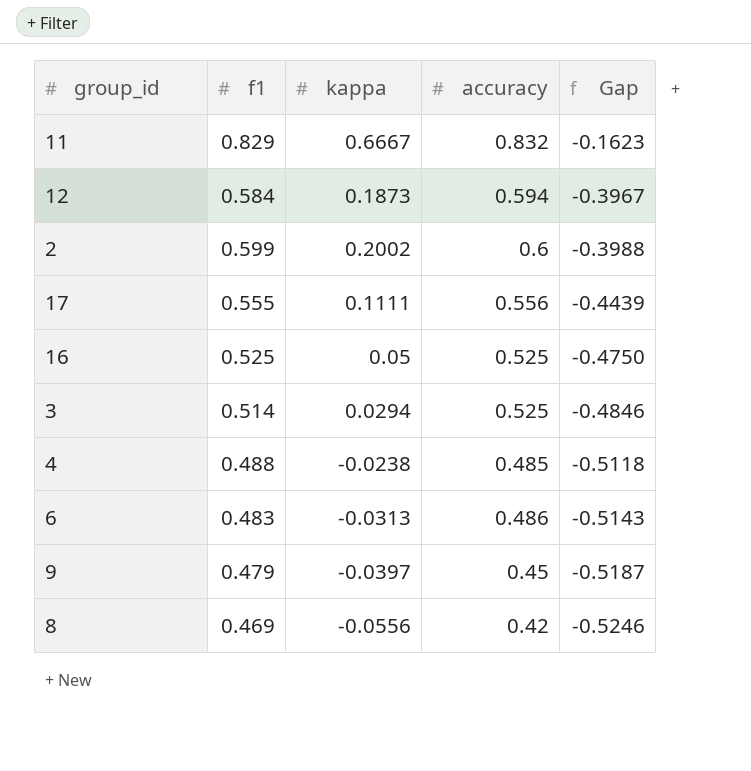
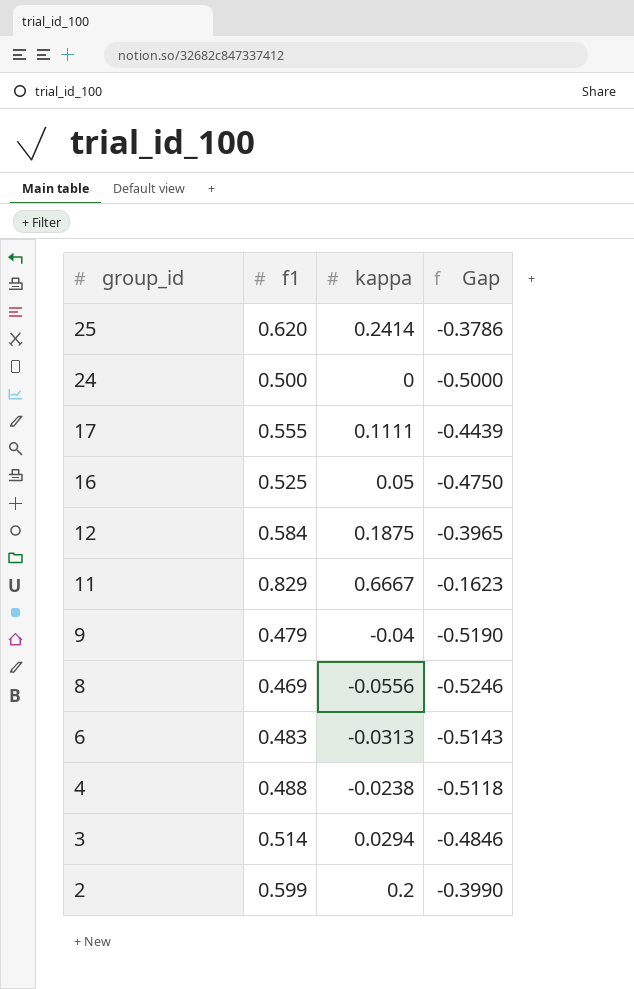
row order: Gap descending -> group_id descending
column accuracy | position: 4 -> none
row 25: none -> 0.620 | 0.2414 | -0.3786
row 24: none -> 0.500 | 0 | -0.5000
12 | kappa: 0.1873 -> 0.1875
12 | Gap: -0.3967 -> -0.3965
9 | kappa: -0.0397 -> -0.04
9 | Gap: -0.5187 -> -0.5190
2 | kappa: 0.2002 -> 0.2
2 | Gap: -0.3988 -> -0.3990

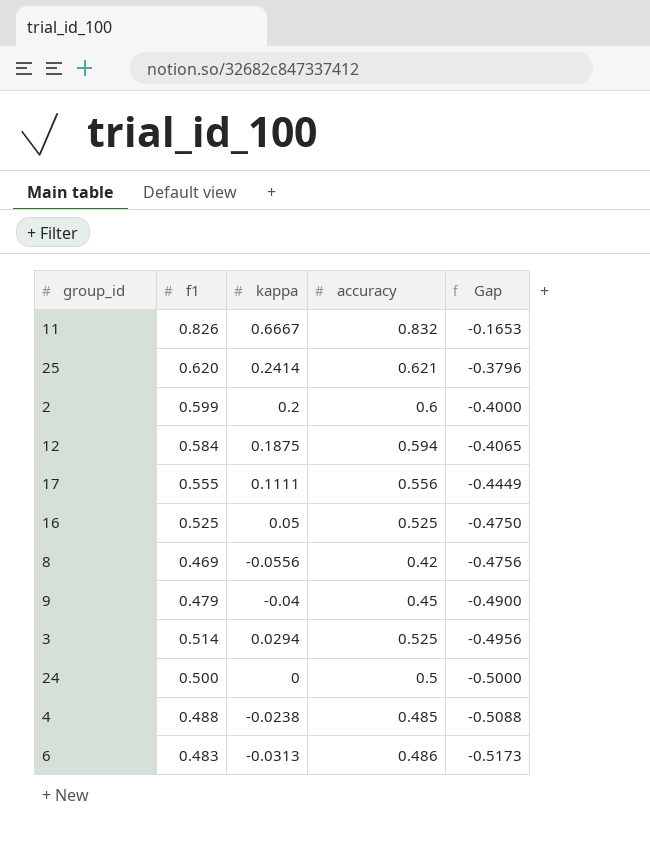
row order: group_id descending -> Gap descending
column accuracy | position: none -> 4
column Gap | formula: [kappa] - [f1] -> [kappa] - [accuracy]
11 | f1: 0.829 -> 0.826

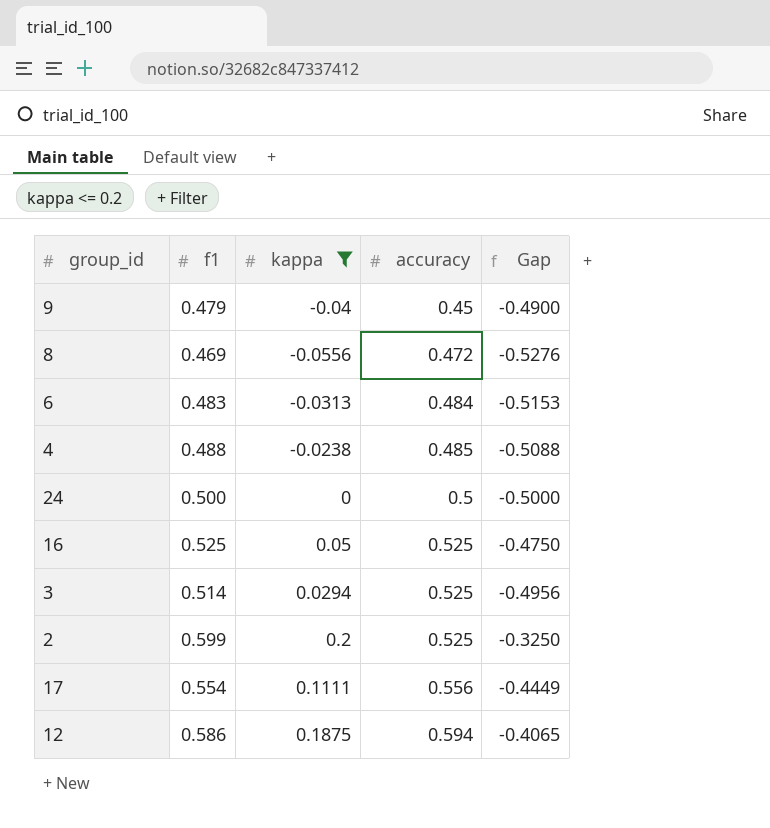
filter: none -> kappa <= 0.2
row order: Gap descending -> accuracy ascending
8 | accuracy: 0.42 -> 0.472
8 | Gap: -0.4756 -> -0.5276
6 | accuracy: 0.486 -> 0.484
6 | Gap: -0.5173 -> -0.5153
2 | accuracy: 0.6 -> 0.525
2 | Gap: -0.4000 -> -0.3250
17 | f1: 0.555 -> 0.554
12 | f1: 0.584 -> 0.586

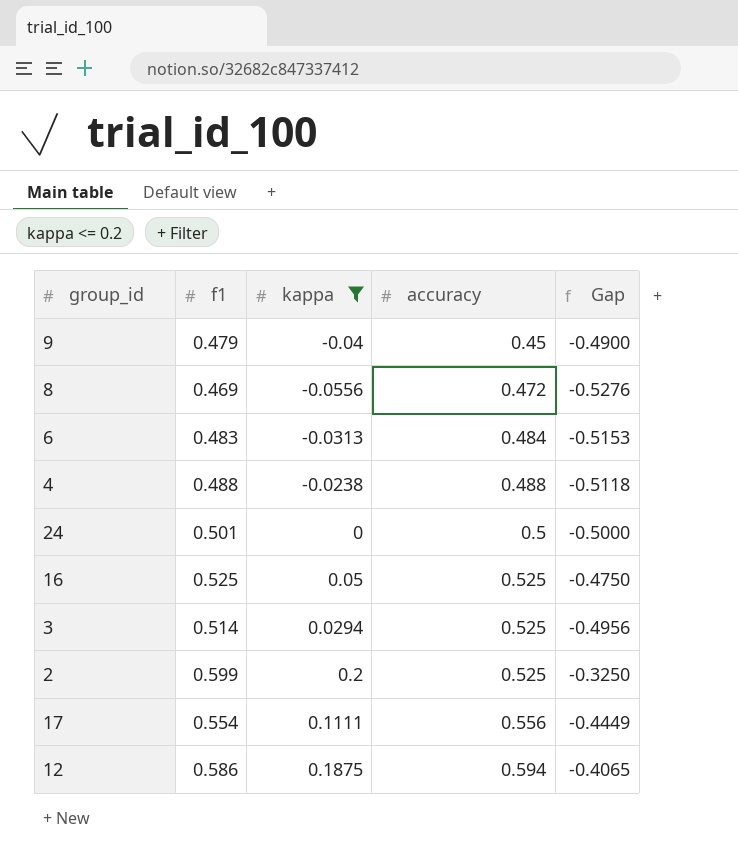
4 | accuracy: 0.485 -> 0.488
4 | Gap: -0.5088 -> -0.5118
24 | f1: 0.500 -> 0.501

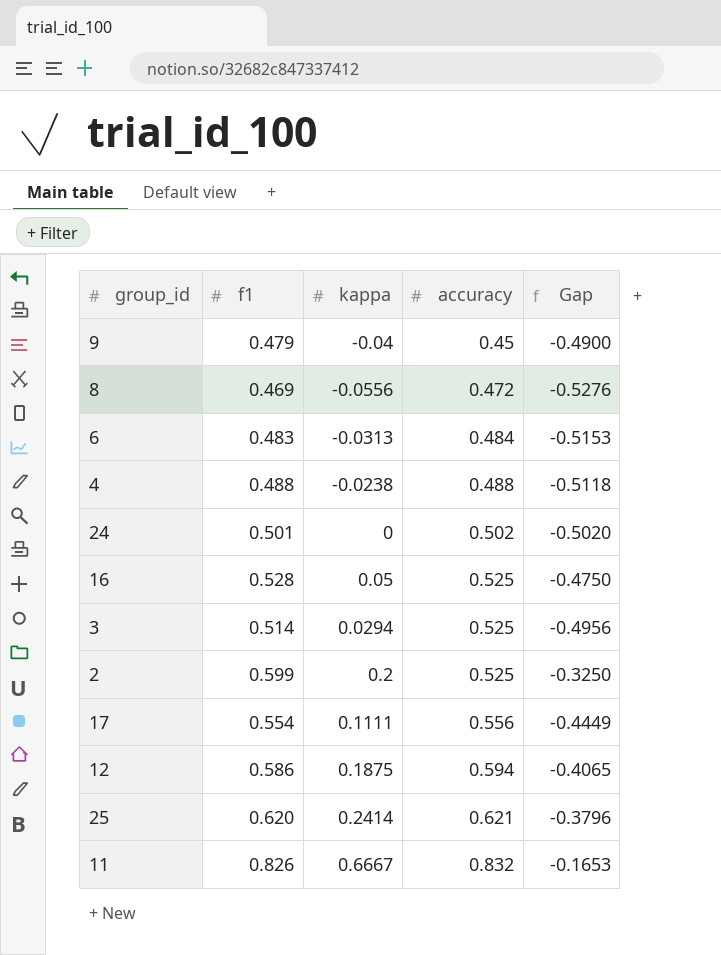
filter: kappa <= 0.2 -> none
24 | accuracy: 0.5 -> 0.502
24 | Gap: -0.5000 -> -0.5020
16 | f1: 0.525 -> 0.528

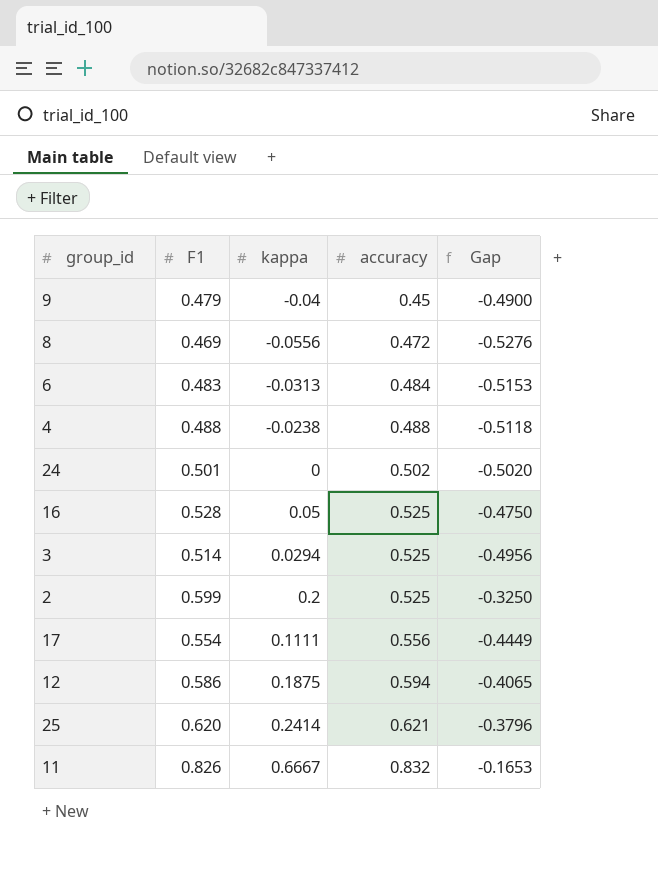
column name: f1 -> F1

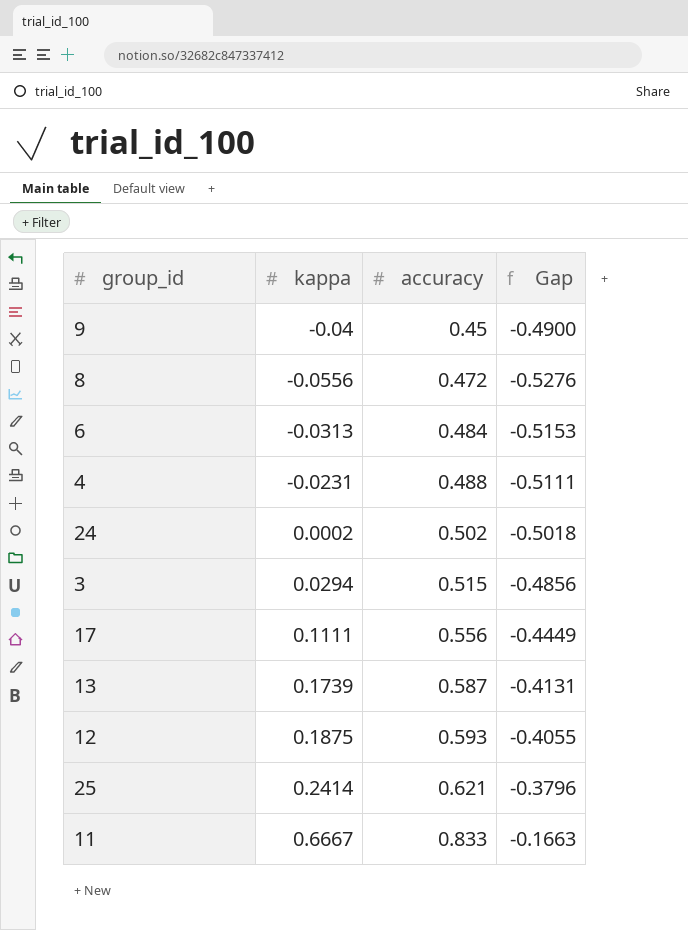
column F1 | position: 2 -> none
row 16: 0.528 | 0.05 | 0.525 | -0.4750 -> none
row 2: 0.599 | 0.2 | 0.525 | -0.3250 -> none
4 | kappa: -0.0238 -> -0.0231
4 | Gap: -0.5118 -> -0.5111
24 | kappa: 0 -> 0.0002
24 | Gap: -0.5020 -> -0.5018
3 | accuracy: 0.525 -> 0.515
3 | Gap: -0.4956 -> -0.4856
row 13: none -> 0.1739 | 0.587 | -0.4131
12 | accuracy: 0.594 -> 0.593
12 | Gap: -0.4065 -> -0.4055
11 | accuracy: 0.832 -> 0.833
11 | Gap: -0.1653 -> -0.1663

